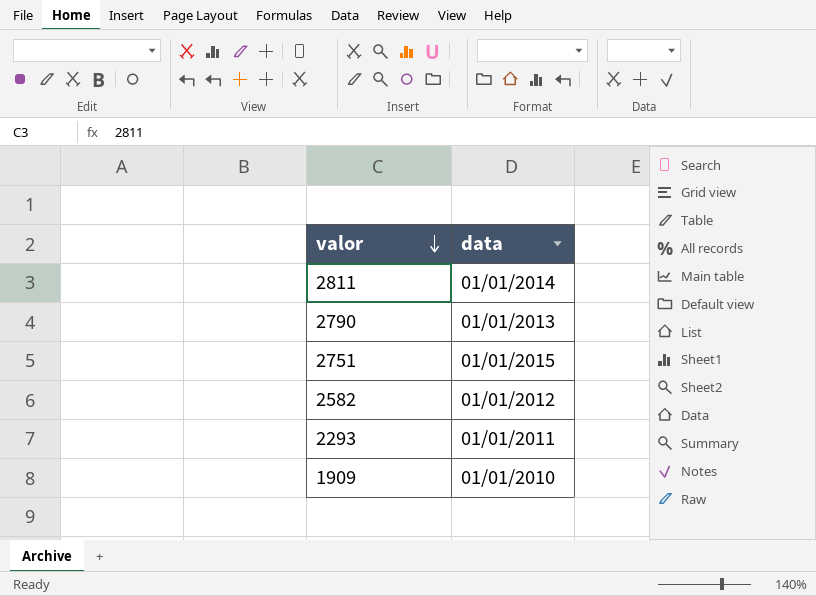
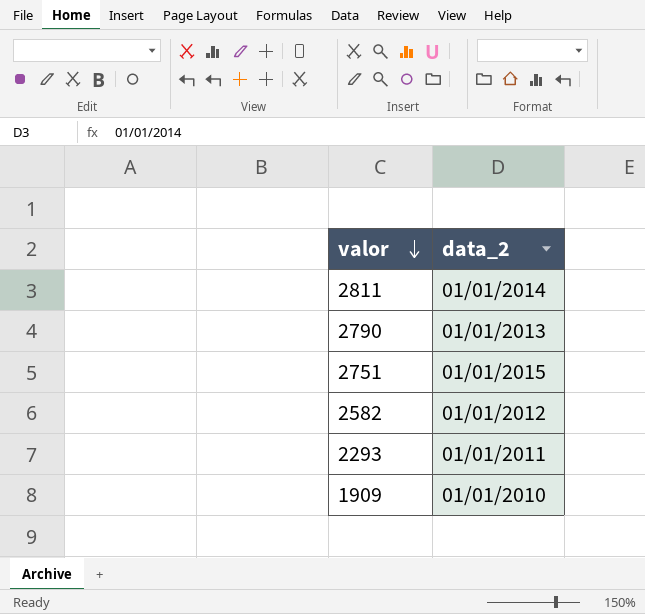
column name: data -> data_2

